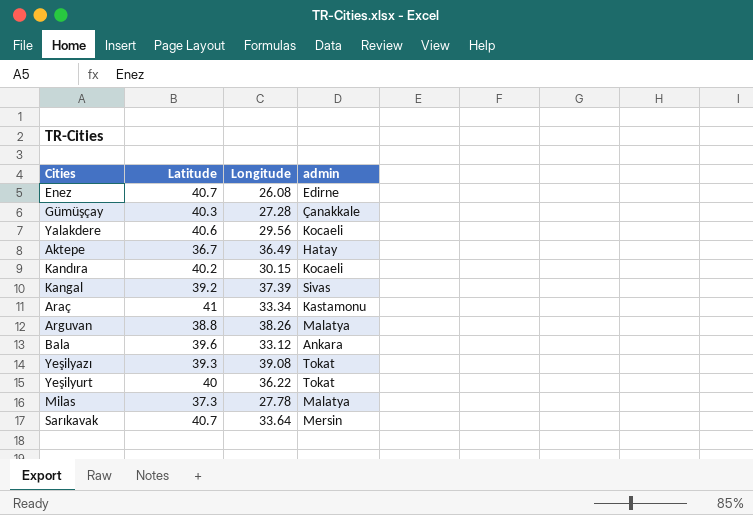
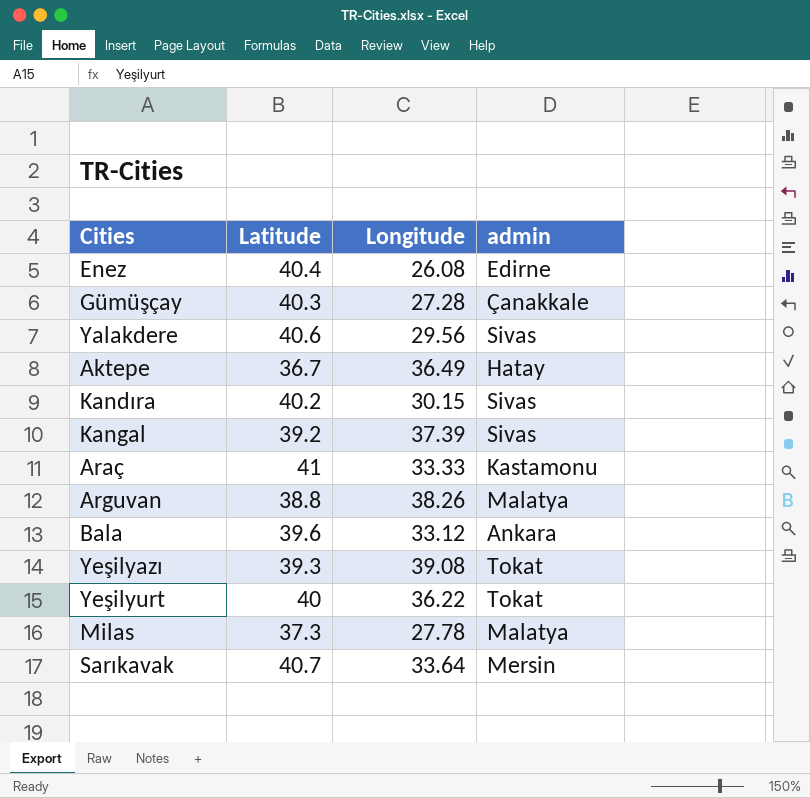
Enez | Latitude: 40.7 -> 40.4
Yalakdere | admin: Kocaeli -> Sivas
Kandıra | admin: Kocaeli -> Sivas
Araç | Longitude: 33.34 -> 33.33

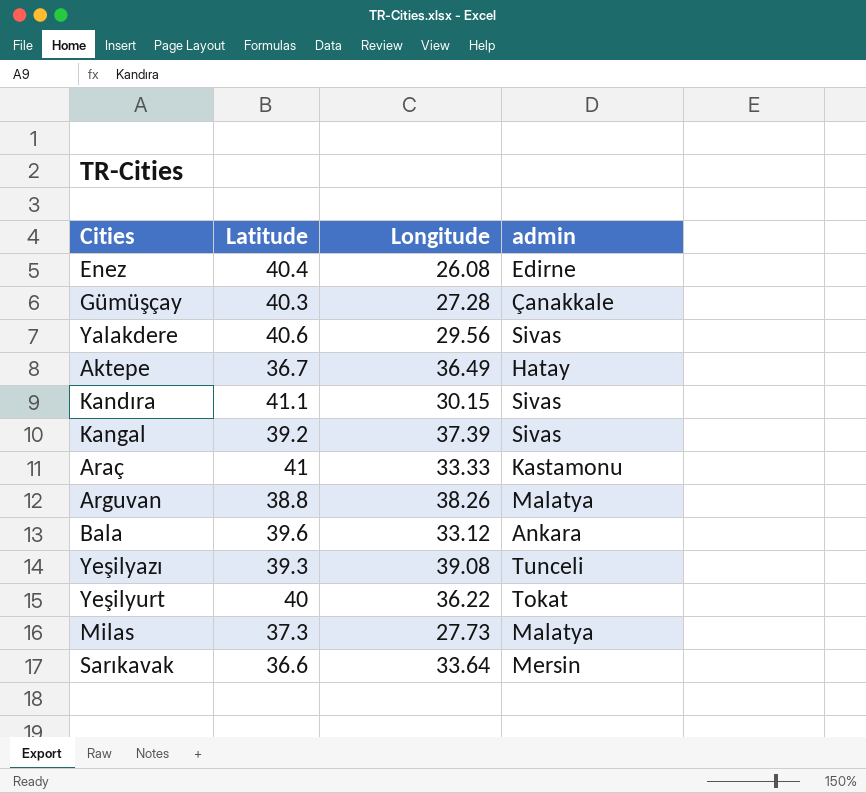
Kandıra | Latitude: 40.2 -> 41.1
Yeşilyazı | admin: Tokat -> Tunceli
Milas | Longitude: 27.78 -> 27.73
Sarıkavak | Latitude: 40.7 -> 36.6

